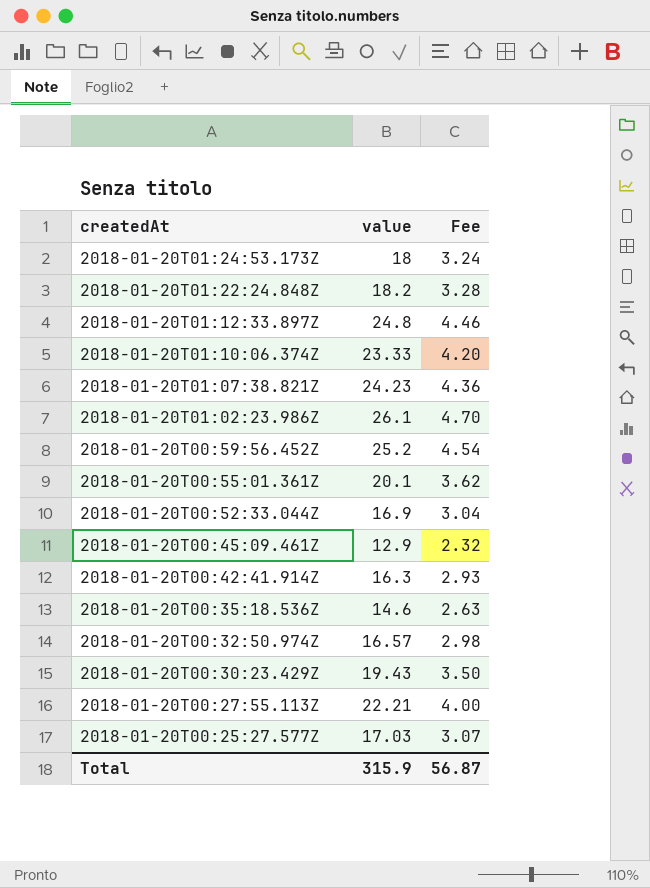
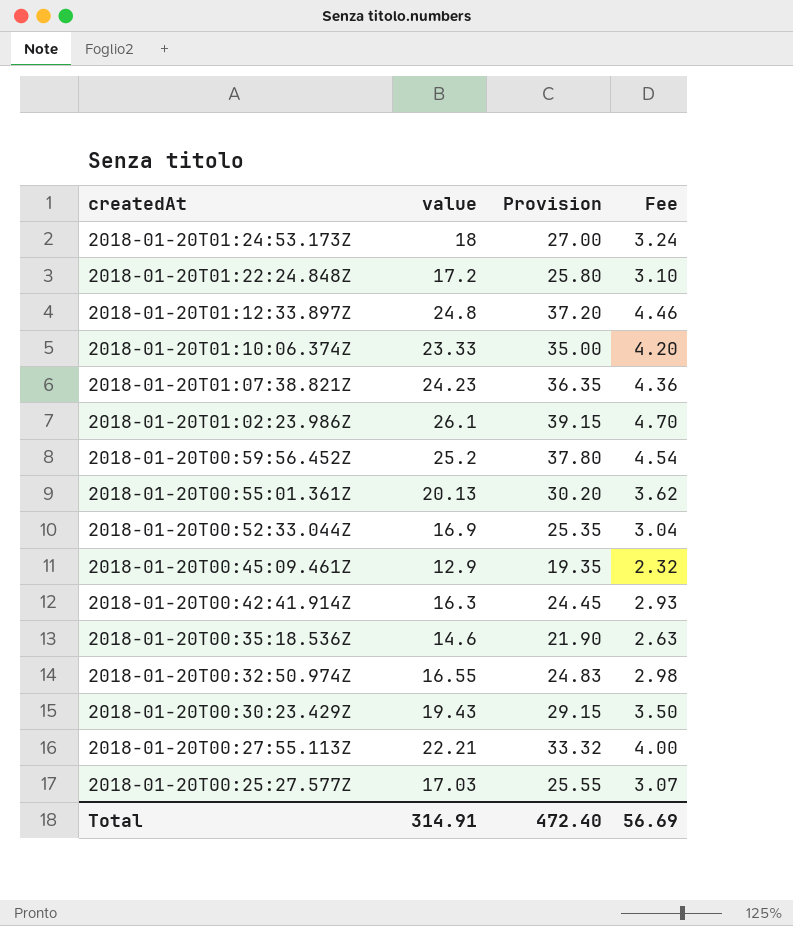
column Provision | formula: none -> [value] * 1.5
2018-01-20T01:22:24.848Z | value: 18.2 -> 17.2
2018-01-20T01:22:24.848Z | Fee: 3.28 -> 3.10
2018-01-20T00:55:01.361Z | value: 20.1 -> 20.13
2018-01-20T00:32:50.974Z | value: 16.57 -> 16.55
Total | value: 315.9 -> 314.91
Total | Fee: 56.87 -> 56.69

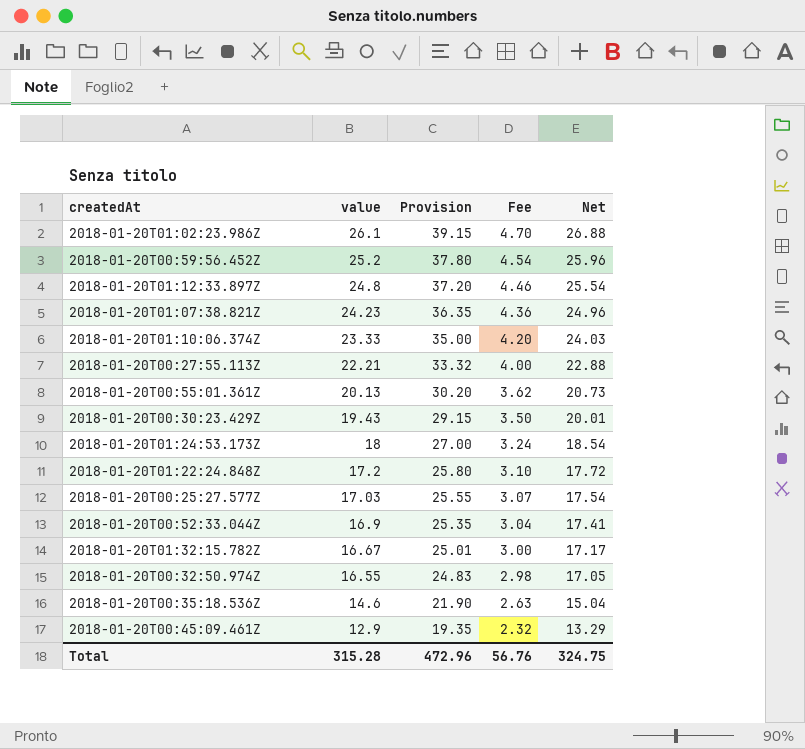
row order: createdAt descending -> value descending
column Net | formula: none -> [value] * 1.03
row 2018-01-20T00:42:41.914Z: 16.3 | 24.45 | 2.93 -> none
row 2018-01-20T01:32:15.782Z: none -> 16.67 | 25.01 | 3.00 | 17.17
Total | value: 314.91 -> 315.28
Total | Provision: 472.40 -> 472.96
Total | Fee: 56.69 -> 56.76

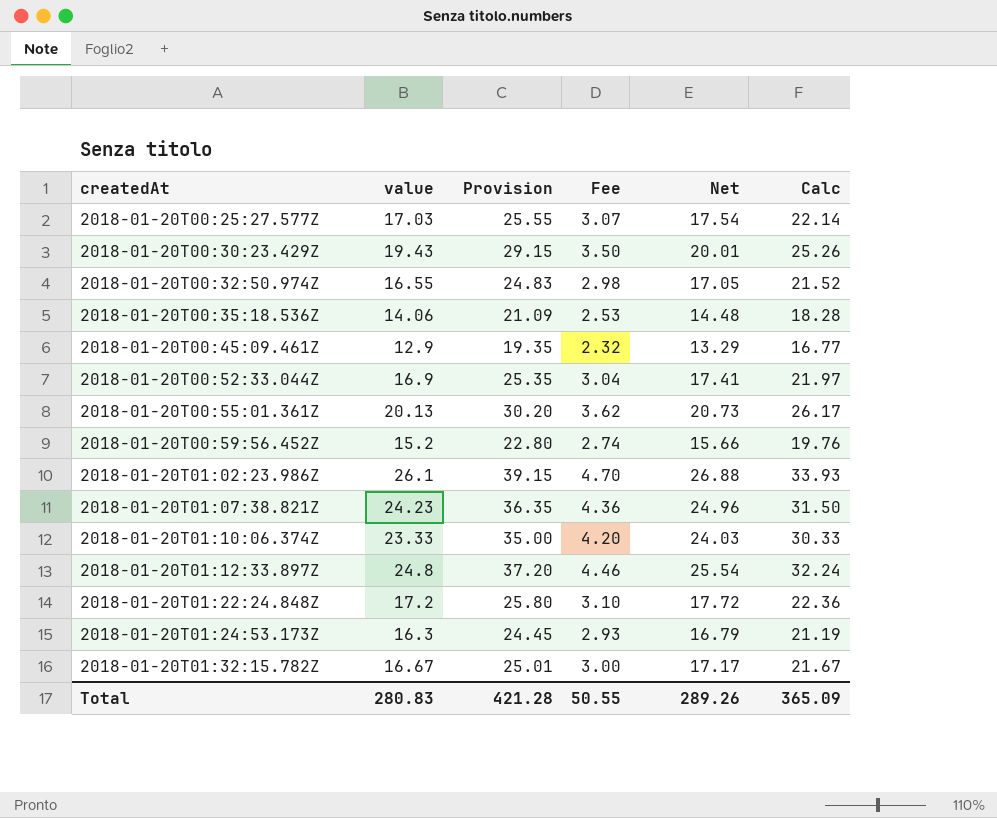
row order: value descending -> createdAt ascending
column Calc | formula: none -> [value] * 1.3
row 2018-01-20T00:27:55.113Z: 22.21 | 33.32 | 4.00 | 22.88 -> none
2018-01-20T00:35:18.536Z | value: 14.6 -> 14.06
2018-01-20T00:35:18.536Z | Provision: 21.90 -> 21.09
2018-01-20T00:35:18.536Z | Fee: 2.63 -> 2.53
2018-01-20T00:35:18.536Z | Net: 15.04 -> 14.48
2018-01-20T00:59:56.452Z | value: 25.2 -> 15.2
2018-01-20T00:59:56.452Z | Provision: 37.80 -> 22.80
2018-01-20T00:59:56.452Z | Fee: 4.54 -> 2.74
2018-01-20T00:59:56.452Z | Net: 25.96 -> 15.66
2018-01-20T01:24:53.173Z | value: 18 -> 16.3
2018-01-20T01:24:53.173Z | Provision: 27.00 -> 24.45
2018-01-20T01:24:53.173Z | Fee: 3.24 -> 2.93
2018-01-20T01:24:53.173Z | Net: 18.54 -> 16.79
Total | value: 315.28 -> 280.83
Total | Provision: 472.96 -> 421.28
Total | Fee: 56.76 -> 50.55
Total | Net: 324.75 -> 289.26

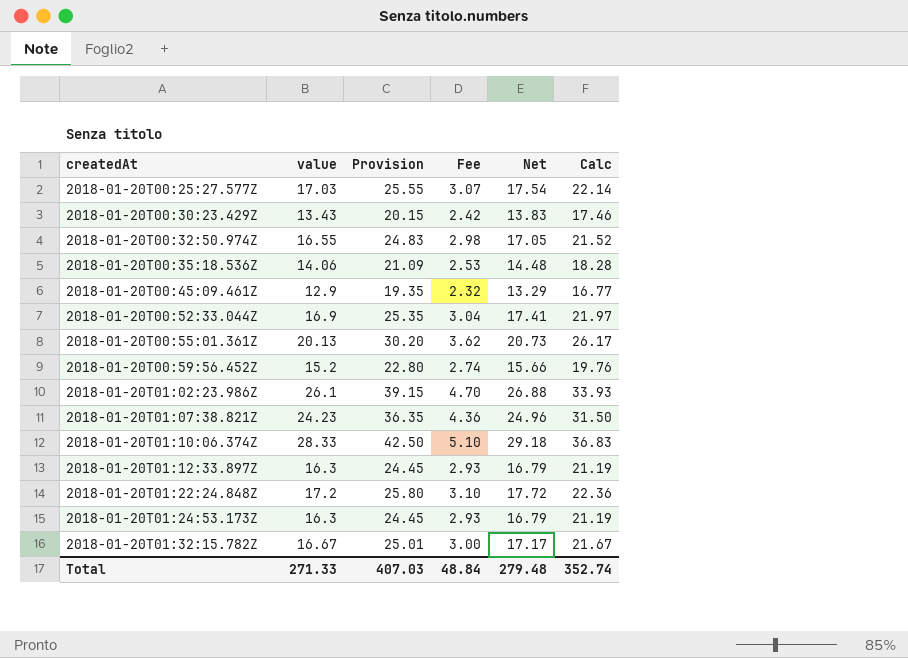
2018-01-20T00:30:23.429Z | value: 19.43 -> 13.43
2018-01-20T00:30:23.429Z | Provision: 29.15 -> 20.15
2018-01-20T00:30:23.429Z | Fee: 3.50 -> 2.42
2018-01-20T00:30:23.429Z | Net: 20.01 -> 13.83
2018-01-20T00:30:23.429Z | Calc: 25.26 -> 17.46
2018-01-20T01:10:06.374Z | value: 23.33 -> 28.33
2018-01-20T01:10:06.374Z | Provision: 35.00 -> 42.50
2018-01-20T01:10:06.374Z | Fee: 4.20 -> 5.10
2018-01-20T01:10:06.374Z | Net: 24.03 -> 29.18
2018-01-20T01:10:06.374Z | Calc: 30.33 -> 36.83
2018-01-20T01:12:33.897Z | value: 24.8 -> 16.3
2018-01-20T01:12:33.897Z | Provision: 37.20 -> 24.45
2018-01-20T01:12:33.897Z | Fee: 4.46 -> 2.93
2018-01-20T01:12:33.897Z | Net: 25.54 -> 16.79
2018-01-20T01:12:33.897Z | Calc: 32.24 -> 21.19
Total | value: 280.83 -> 271.33
Total | Provision: 421.28 -> 407.03
Total | Fee: 50.55 -> 48.84
Total | Net: 289.26 -> 279.48
Total | Calc: 365.09 -> 352.74

